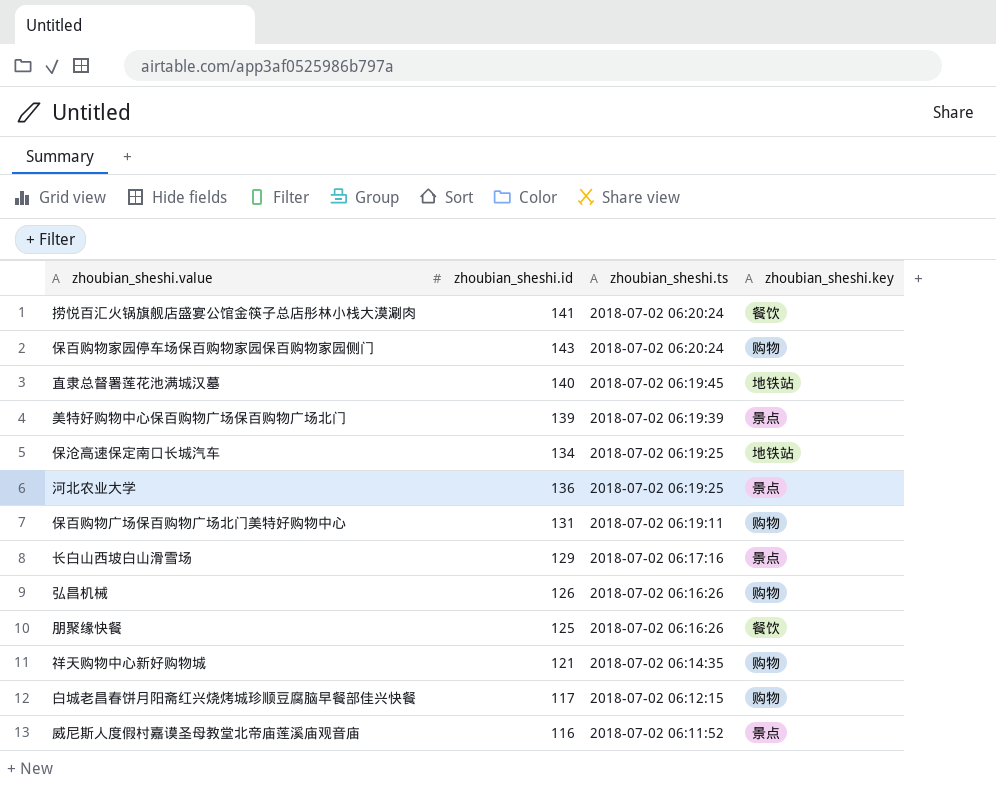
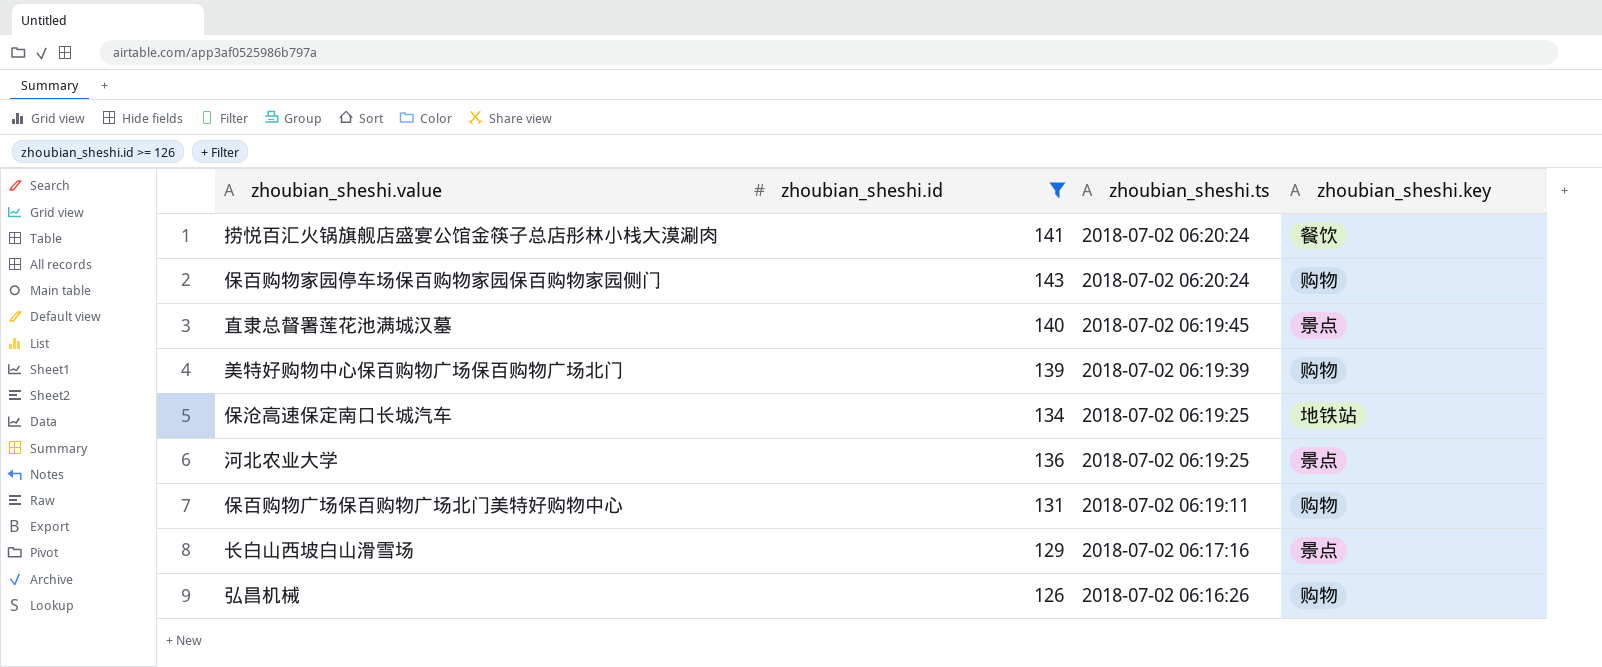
filter: none -> zhoubian_sheshi.id >= 126
直隶总督署莲花池满城汉墓 | zhoubian_sheshi.key: 地铁站 -> 景点
美特好购物中心保百购物广场保百购物广场北门 | zhoubian_sheshi.key: 景点 -> 购物

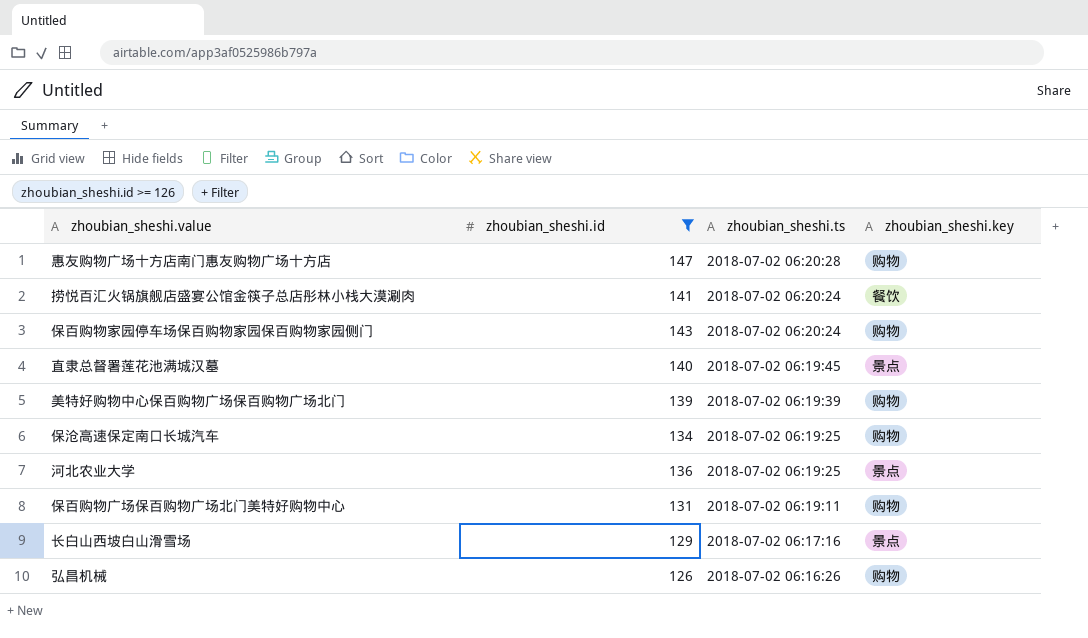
row 惠友购物广场十方店南门惠友购物广场十方店: none -> 147 | 2018-07-02 06:20:28 | 购物
保沧高速保定南口长城汽车 | zhoubian_sheshi.key: 地铁站 -> 购物

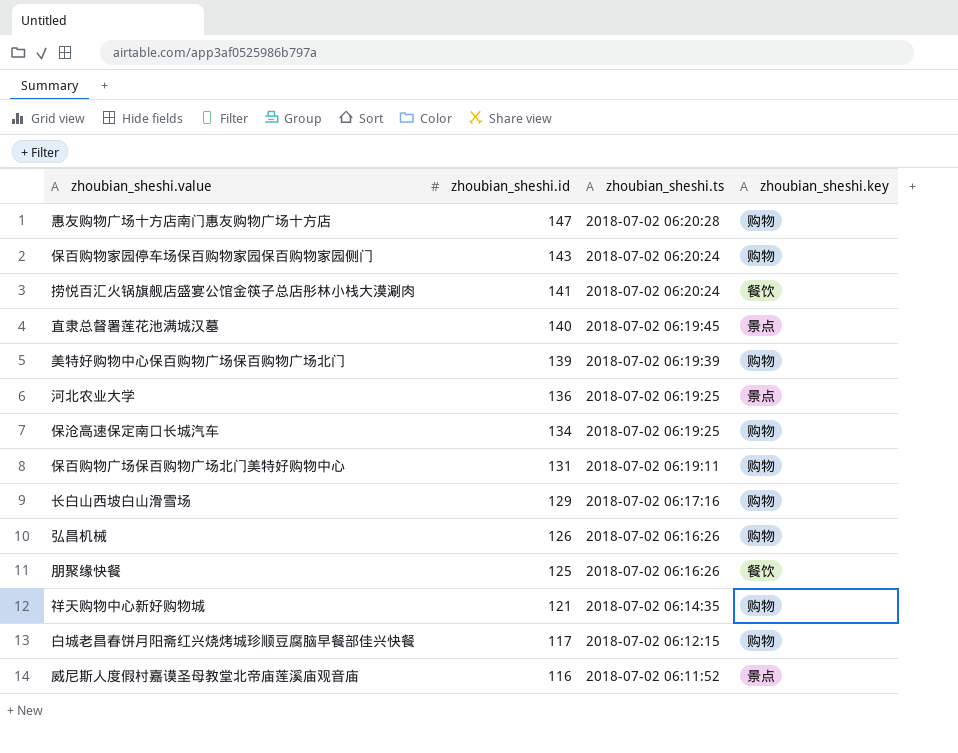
filter: zhoubian_sheshi.id >= 126 -> none
row order: zhoubian_sheshi.ts descending -> zhoubian_sheshi.id descending
长白山西坡白山滑雪场 | zhoubian_sheshi.key: 景点 -> 购物

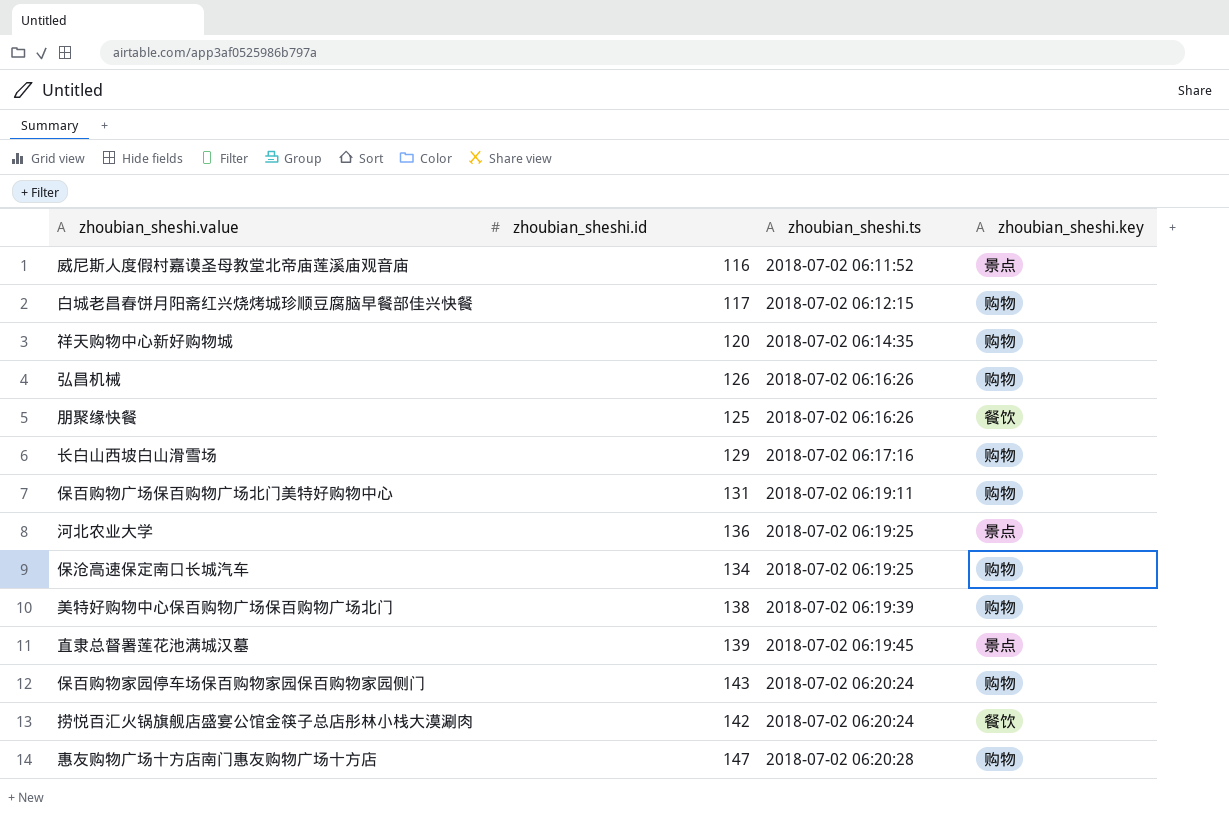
row order: zhoubian_sheshi.id descending -> zhoubian_sheshi.ts ascending
祥天购物中心新好购物城 | zhoubian_sheshi.id: 121 -> 120
美特好购物中心保百购物广场保百购物广场北门 | zhoubian_sheshi.id: 139 -> 138
直隶总督署莲花池满城汉墓 | zhoubian_sheshi.id: 140 -> 139
捞悦百汇火锅旗舰店盛宴公馆金筷子总店彤林小栈大漠涮肉 | zhoubian_sheshi.id: 141 -> 142

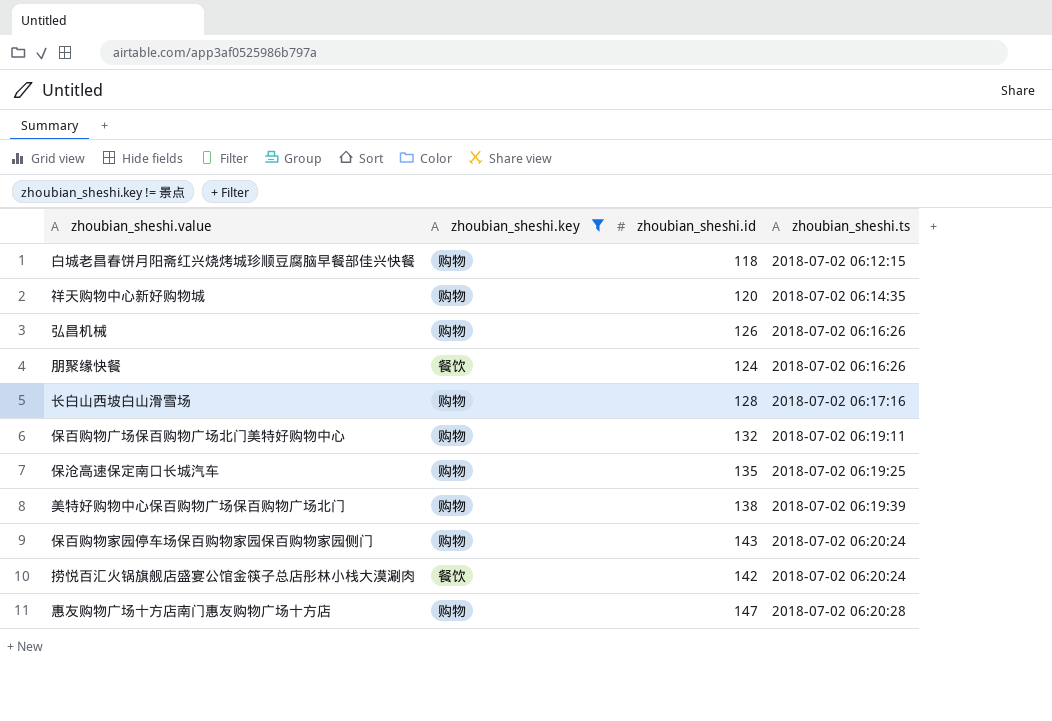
filter: none -> zhoubian_sheshi.key != 景点
column zhoubian_sheshi.key | position: 4 -> 2
白城老昌春饼月阳斋红兴烧烤城珍顺豆腐脑早餐部佳兴快餐 | zhoubian_sheshi.id: 117 -> 118
朋聚缘快餐 | zhoubian_sheshi.id: 125 -> 124
长白山西坡白山滑雪场 | zhoubian_sheshi.id: 129 -> 128
保百购物广场保百购物广场北门美特好购物中心 | zhoubian_sheshi.id: 131 -> 132
保沧高速保定南口长城汽车 | zhoubian_sheshi.id: 134 -> 135

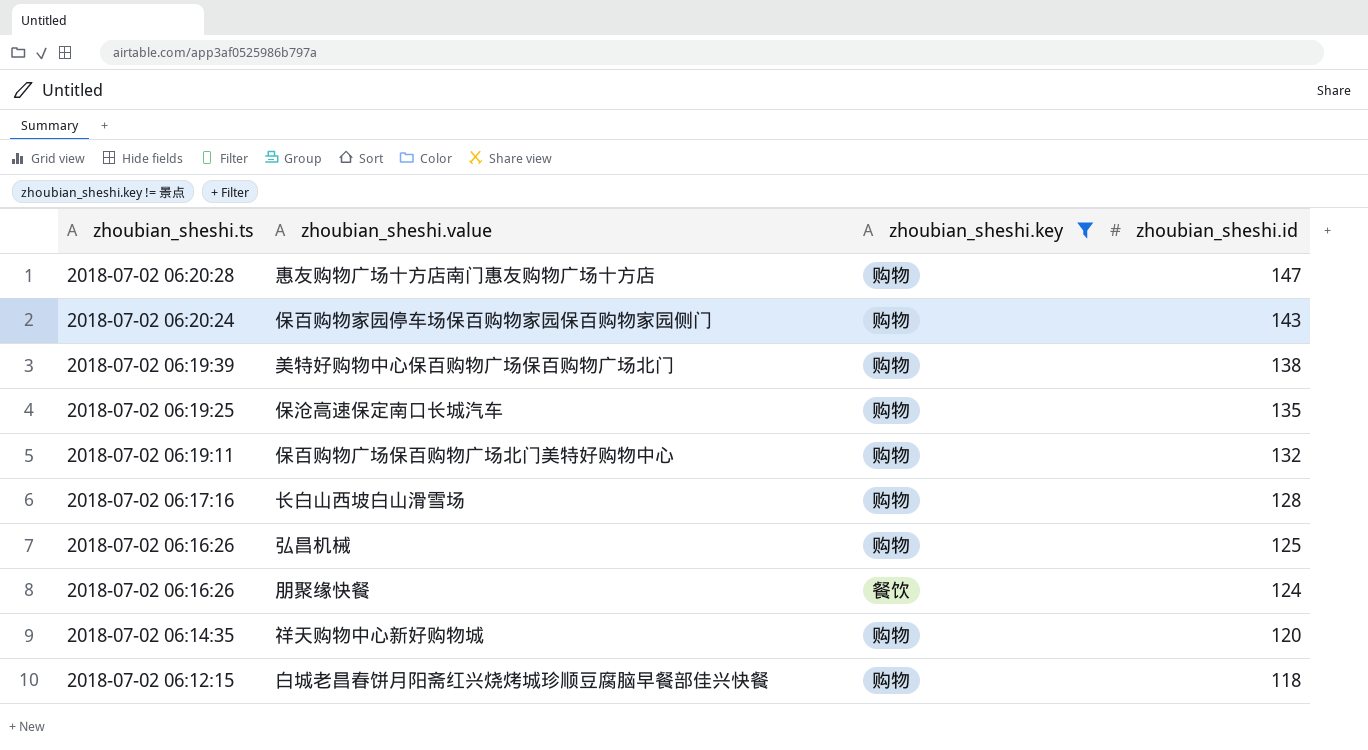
row order: zhoubian_sheshi.ts ascending -> zhoubian_sheshi.ts descending
column zhoubian_sheshi.ts | position: 4 -> 1
row 捞悦百汇火锅旗舰店盛宴公馆金筷子总店彤林小栈大漠涮肉: 餐饮 | 142 | 2018-07-02 06:20:24 -> none
弘昌机械 | zhoubian_sheshi.id: 126 -> 125

